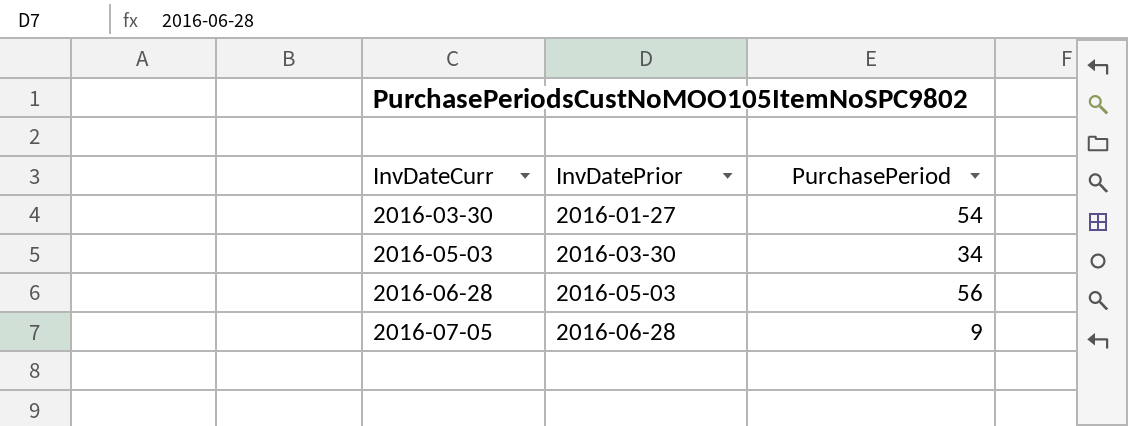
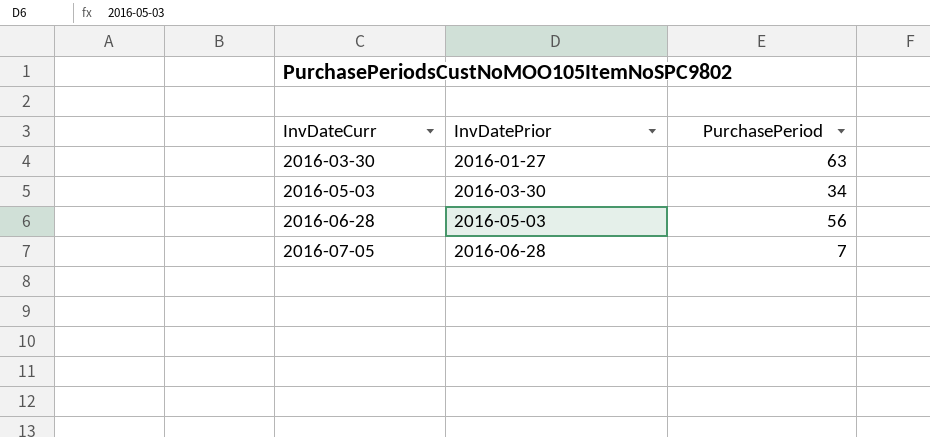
2016-03-30 | PurchasePeriod: 54 -> 63
2016-07-05 | PurchasePeriod: 9 -> 7

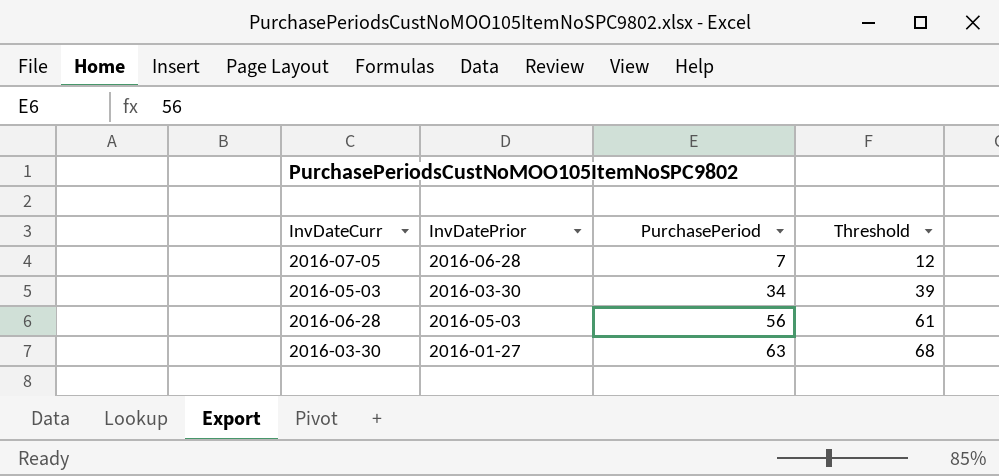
row order: InvDateCurr ascending -> PurchasePeriod ascending
column Threshold | formula: none -> [PurchasePeriod] + 5

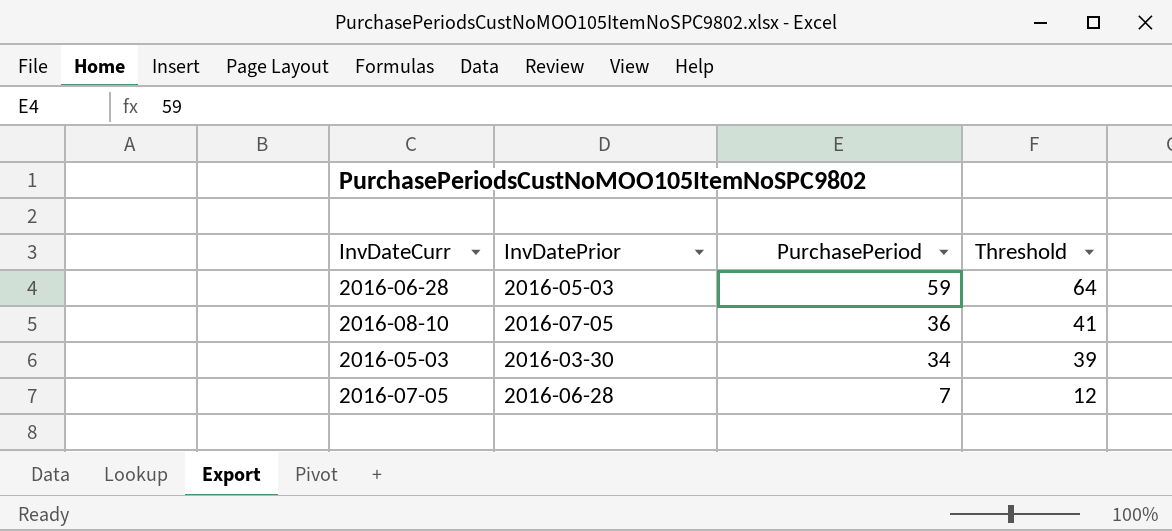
row order: PurchasePeriod ascending -> PurchasePeriod descending
row 2016-03-30: 2016-01-27 | 63 | 68 -> none
2016-06-28 | PurchasePeriod: 56 -> 59
2016-06-28 | Threshold: 61 -> 64
row 2016-08-10: none -> 2016-07-05 | 36 | 41

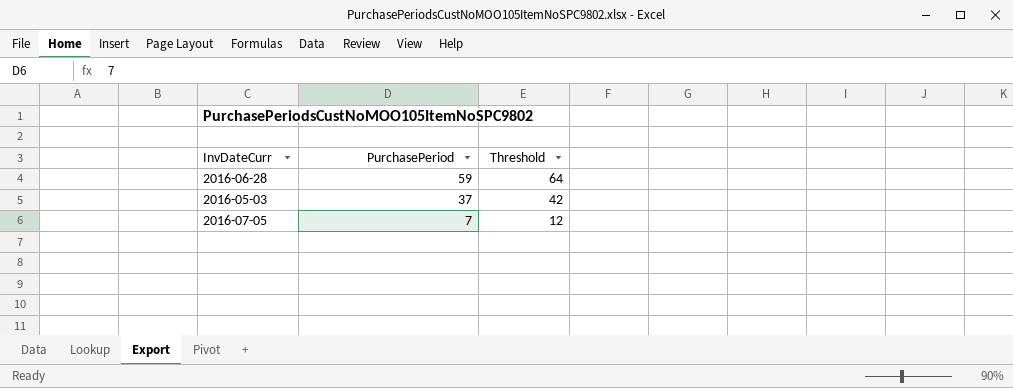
column InvDatePrior | position: 2 -> none
row 2016-08-10: 2016-07-05 | 36 | 41 -> none
2016-05-03 | PurchasePeriod: 34 -> 37
2016-05-03 | Threshold: 39 -> 42

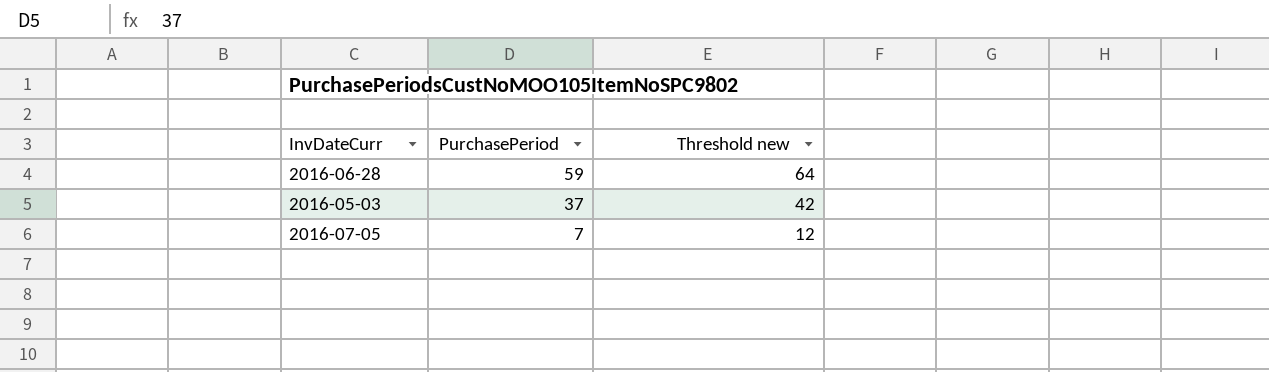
column name: Threshold -> Threshold new

